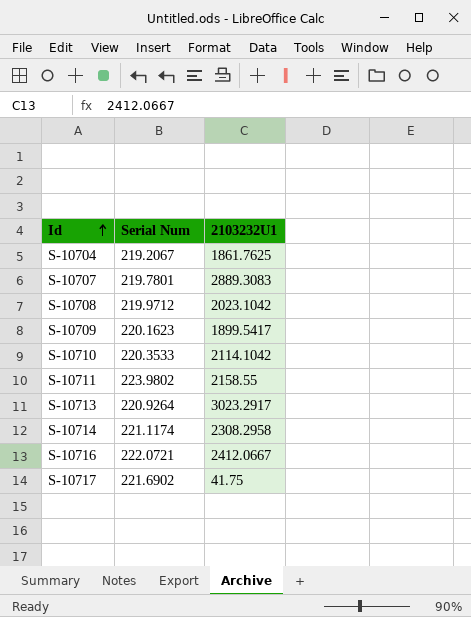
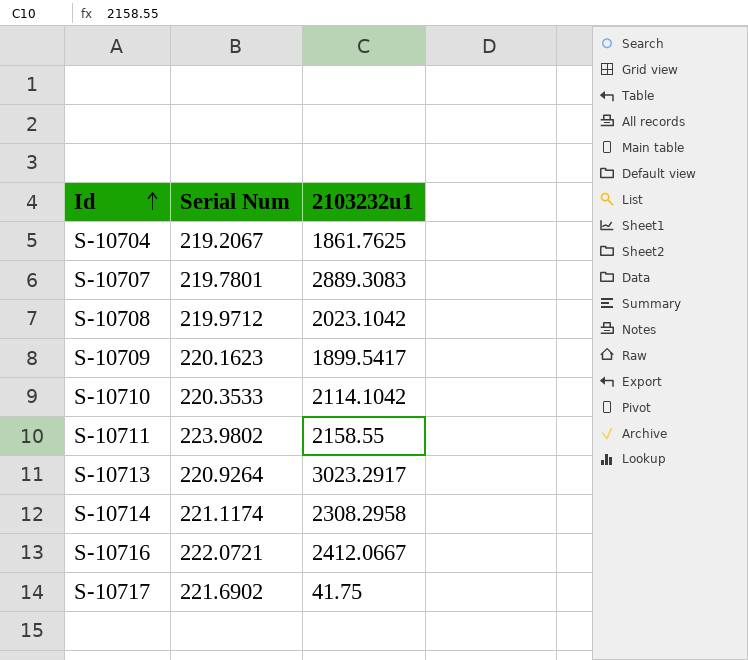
column name: 2103232U1 -> 2103232u1

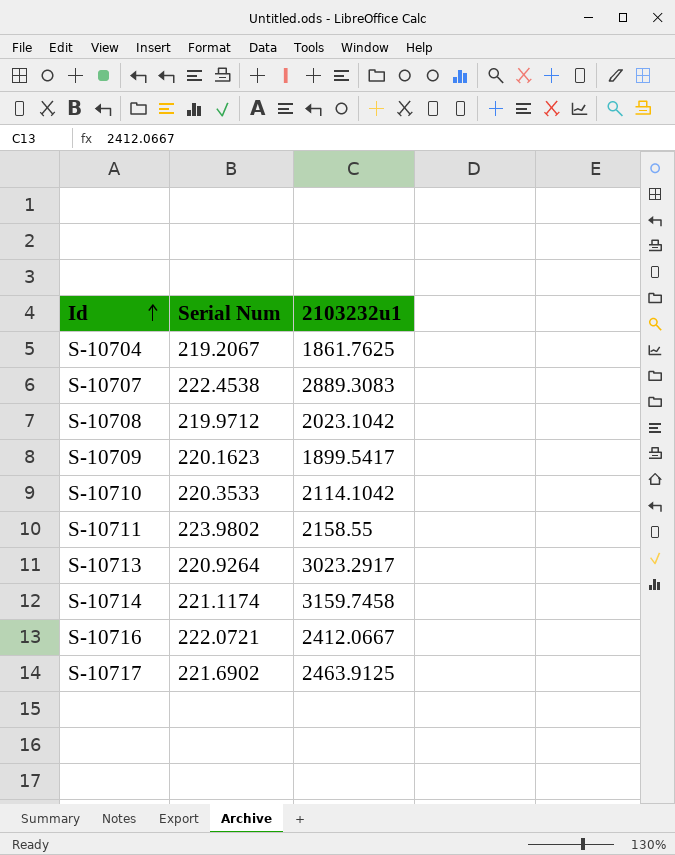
S-10707 | Serial Num: 219.7801 -> 222.4538
S-10714 | 2103232u1: 2308.2958 -> 3159.7458
S-10717 | 2103232u1: 41.75 -> 2463.9125

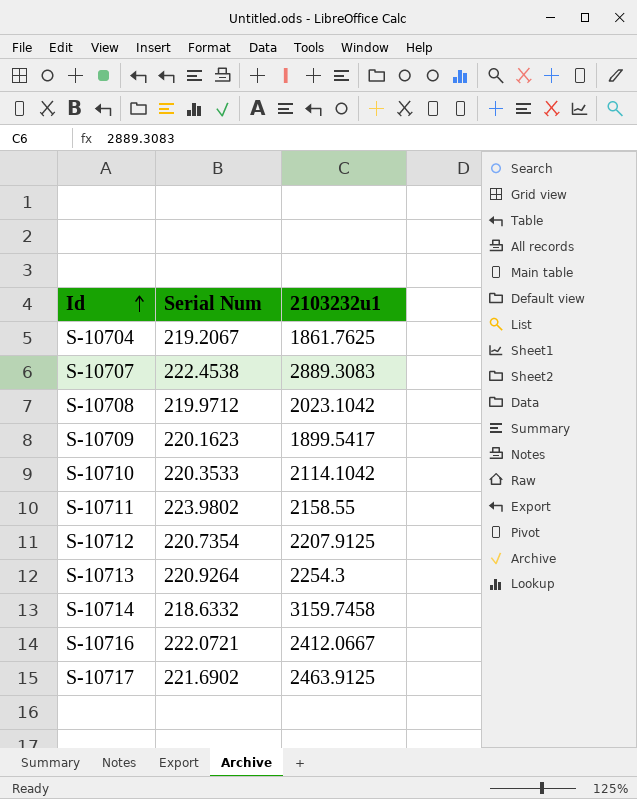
row S-10712: none -> 220.7354 | 2207.9125
S-10713 | 2103232u1: 3023.2917 -> 2254.3
S-10714 | Serial Num: 221.1174 -> 218.6332

